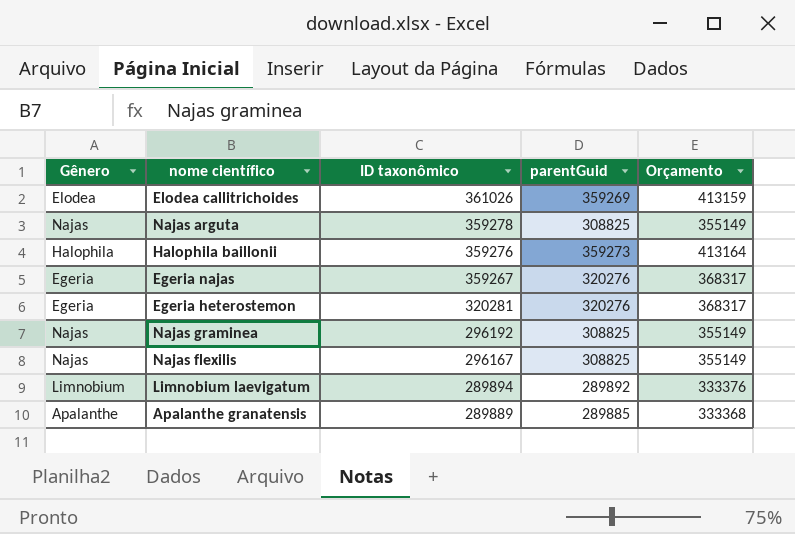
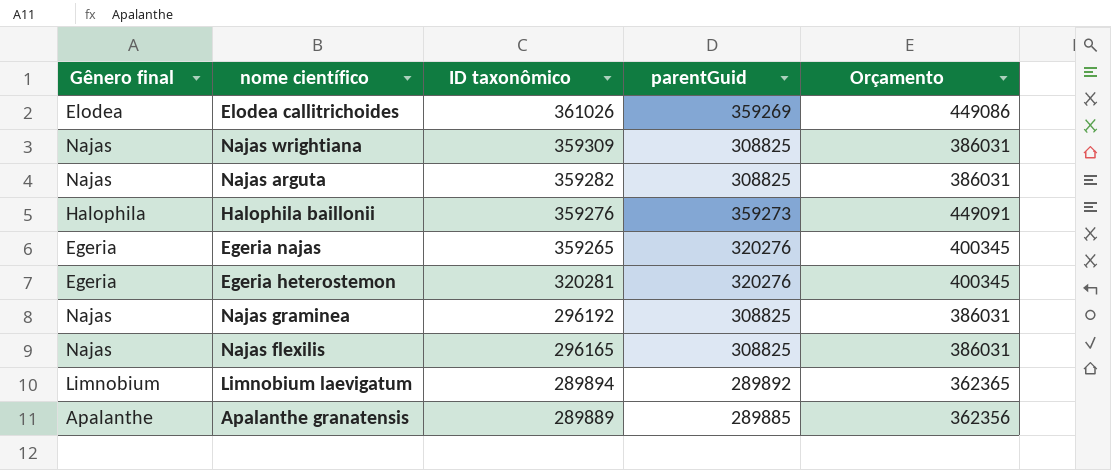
column name: Gênero -> Gênero final
column Orçamento | formula: [parentGuid] * 1,15 -> [parentGuid] * 1,25
row Najas wrightiana: none -> Najas | 359309 | 308825 | 386031
Najas arguta | ID taxonômico: 359278 -> 359282
Egeria najas | ID taxonômico: 359267 -> 359265
Najas flexilis | ID taxonômico: 296167 -> 296165

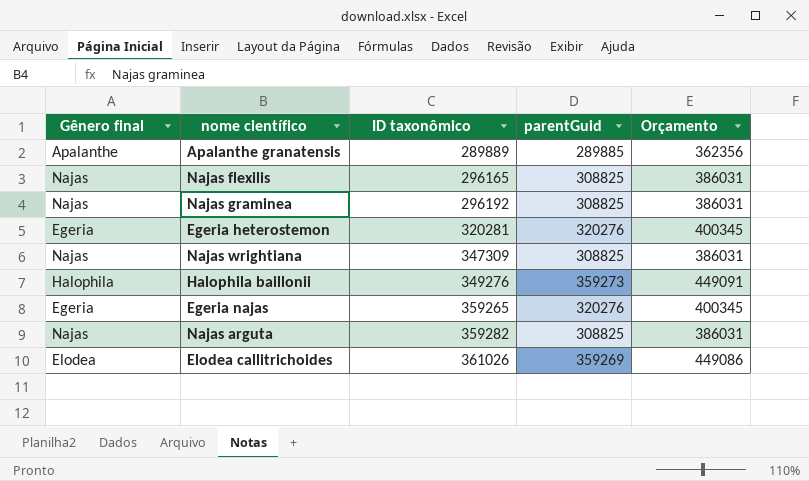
row order: ID taxonômico descending -> ID taxonômico ascending
row Limnobium laevigatum: Limnobium | 289894 | 289892 | 362365 -> none
Najas wrightiana | ID taxonômico: 359309 -> 347309
Halophila baillonii | ID taxonômico: 359276 -> 349276

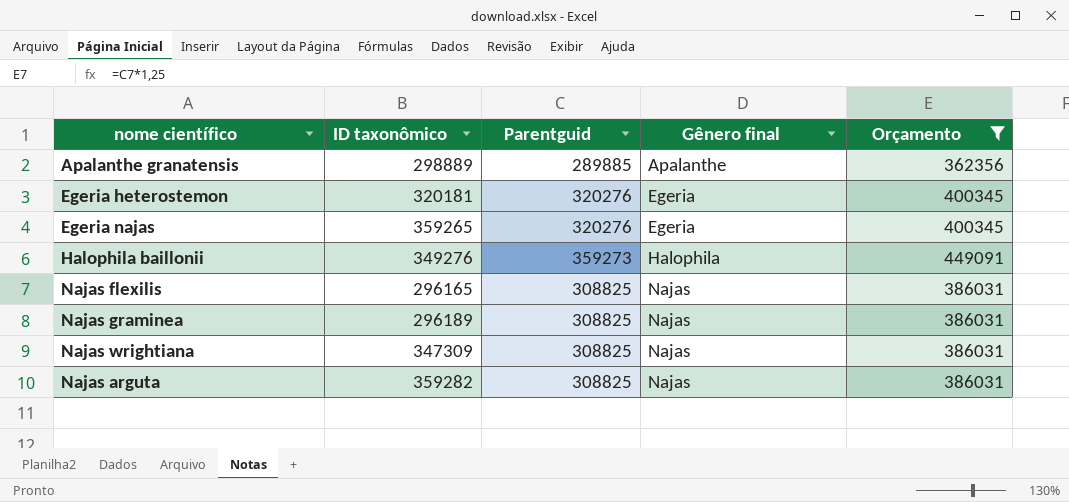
filter: none -> Orçamento != 449086
row order: ID taxonômico ascending -> Gênero final ascending
column name: parentGuid -> Parentguid
column Gênero final | position: 1 -> 4
Apalanthe granatensis | ID taxonômico: 289889 -> 298889
Egeria heterostemon | ID taxonômico: 320281 -> 320181
Najas graminea | ID taxonômico: 296192 -> 296189

